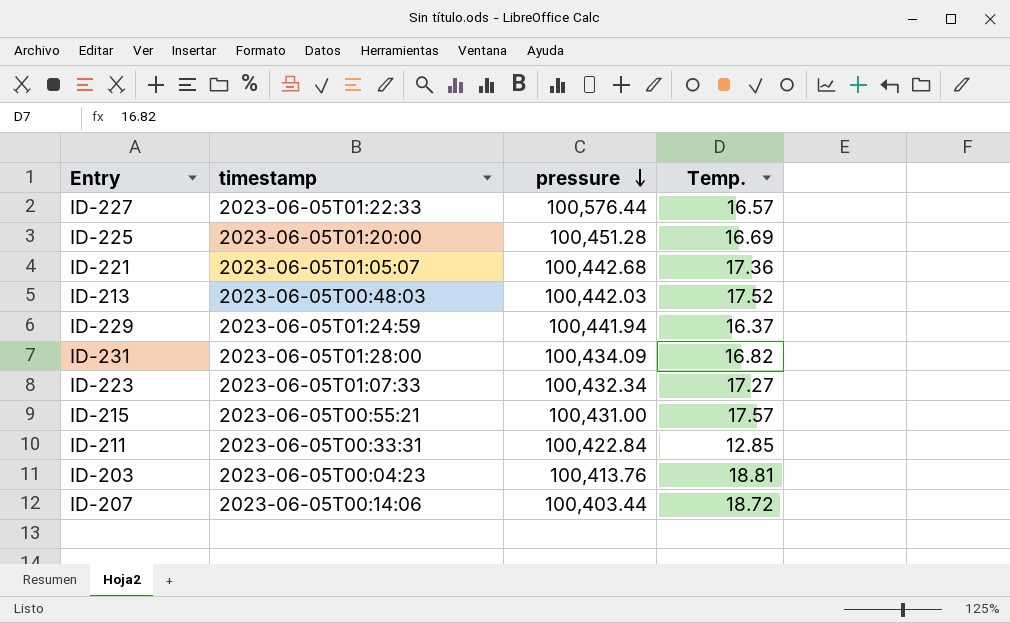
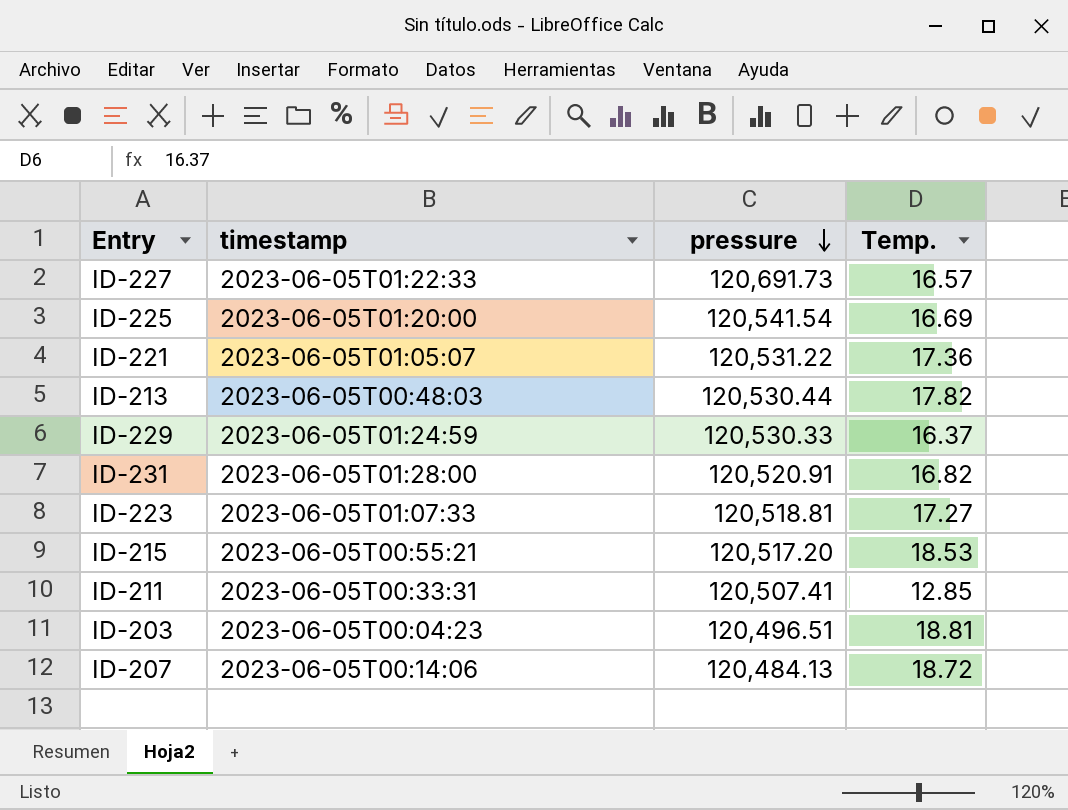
ID-227 | pressure: 100,576.44 -> 120,691.73
ID-225 | pressure: 100,451.28 -> 120,541.54
ID-221 | pressure: 100,442.68 -> 120,531.22
ID-213 | pressure: 100,442.03 -> 120,530.44
ID-213 | Temp.: 17.52 -> 17.82
ID-229 | pressure: 100,441.94 -> 120,530.33
ID-231 | pressure: 100,434.09 -> 120,520.91
ID-223 | pressure: 100,432.34 -> 120,518.81
ID-215 | pressure: 100,431.00 -> 120,517.20
ID-215 | Temp.: 17.57 -> 18.53
ID-211 | pressure: 100,422.84 -> 120,507.41
ID-203 | pressure: 100,413.76 -> 120,496.51
ID-207 | pressure: 100,403.44 -> 120,484.13

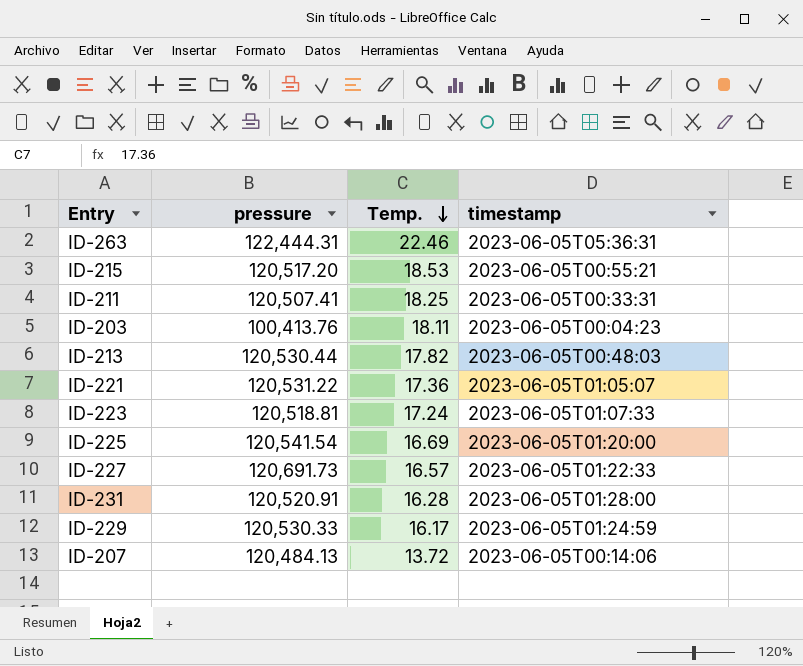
row order: pressure descending -> Temp. descending
column timestamp | position: 2 -> 4
row ID-263: none -> 122,444.31 | 22.46 | 2023-06-05T05:36:31
ID-211 | Temp.: 12.85 -> 18.25
ID-203 | pressure: 120,496.51 -> 100,413.76
ID-203 | Temp.: 18.81 -> 18.11
ID-223 | Temp.: 17.27 -> 17.24
ID-231 | Temp.: 16.82 -> 16.28
ID-229 | Temp.: 16.37 -> 16.17
ID-207 | Temp.: 18.72 -> 13.72

